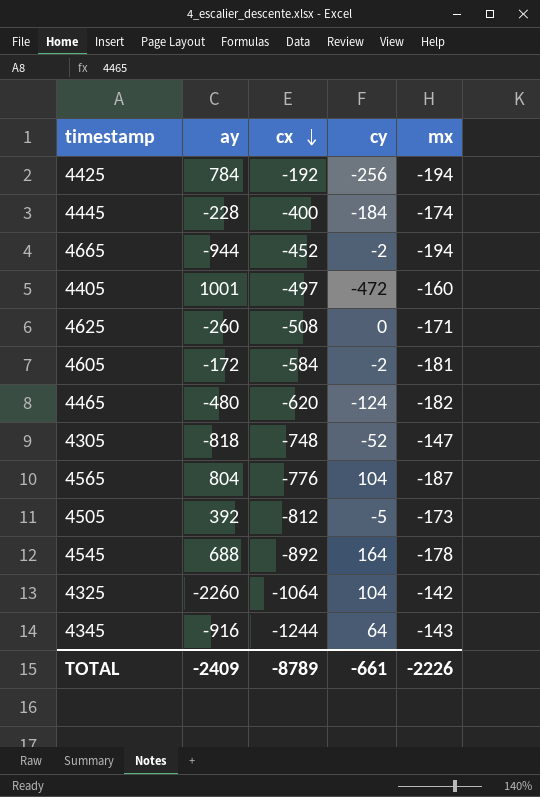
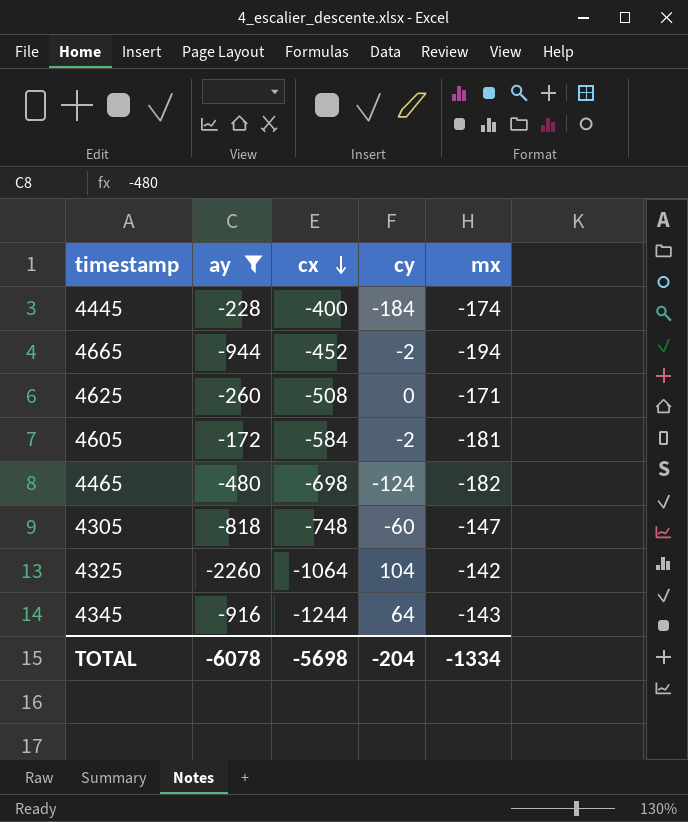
filter: none -> ay <= -172
4465 | cx: -620 -> -698
4305 | cy: -52 -> -60
TOTAL | ay: -2409 -> -6078
TOTAL | cx: -8789 -> -5698
TOTAL | cy: -661 -> -204
TOTAL | mx: -2226 -> -1334

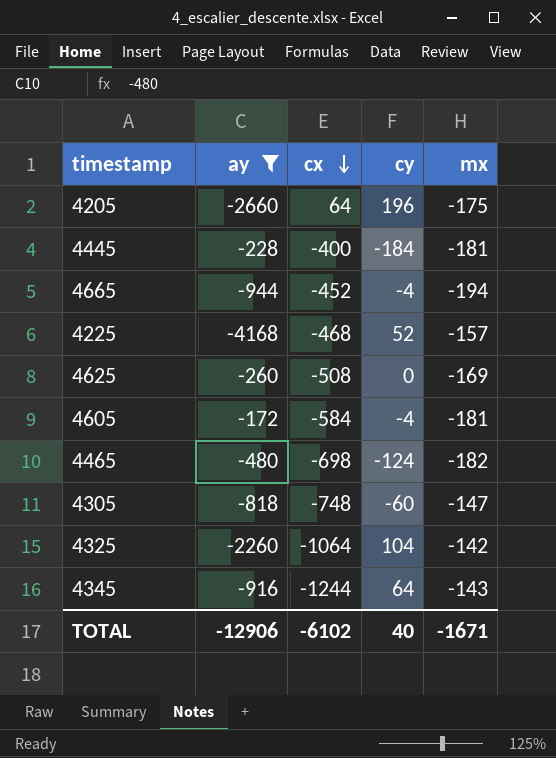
row 4205: none -> -2660 | 64 | 196 | -175
4445 | mx: -174 -> -181
4665 | cy: -2 -> -4
row 4225: none -> -4168 | -468 | 52 | -157
4625 | mx: -171 -> -169
4605 | cy: -2 -> -4
TOTAL | ay: -6078 -> -12906
TOTAL | cx: -5698 -> -6102
TOTAL | cy: -204 -> 40
TOTAL | mx: -1334 -> -1671

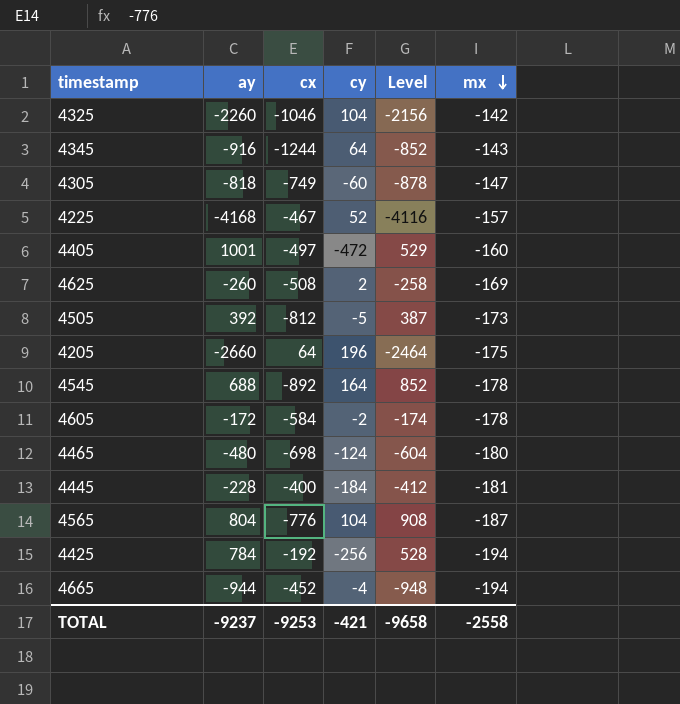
filter: ay <= -172 -> none
row order: cx descending -> mx descending
column Level | formula: none -> [ay] + [cy]
4325 | cx: -1064 -> -1046
4305 | cx: -748 -> -749
4225 | cx: -468 -> -467
4625 | cy: 0 -> 2
4605 | cy: -4 -> -2
4605 | mx: -181 -> -178
4465 | mx: -182 -> -180
TOTAL | ay: -12906 -> -9237
TOTAL | cx: -6102 -> -9253
TOTAL | cy: 40 -> -421
TOTAL | mx: -1671 -> -2558

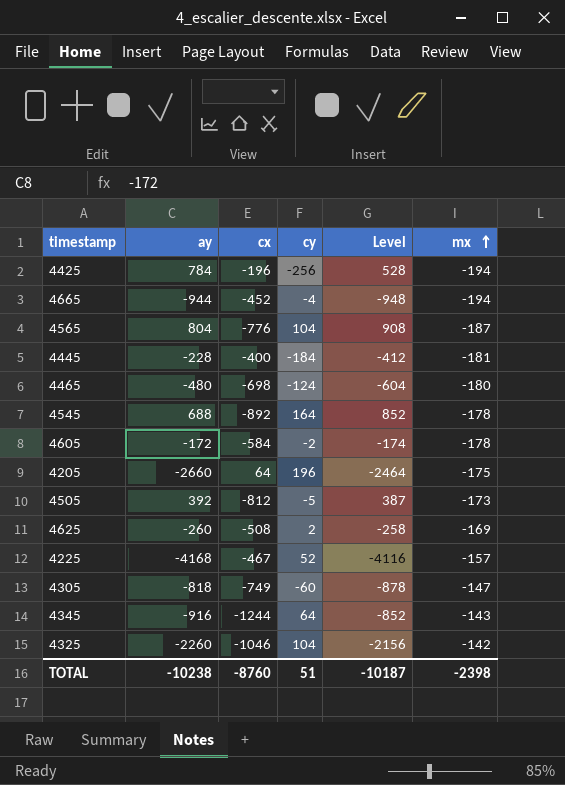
row order: mx descending -> mx ascending
row 4405: 1001 | -497 | -472 | 529 | -160 -> none
4425 | cx: -192 -> -196
TOTAL | ay: -9237 -> -10238
TOTAL | cx: -9253 -> -8760
TOTAL | cy: -421 -> 51
TOTAL | Level: -9658 -> -10187
TOTAL | mx: -2558 -> -2398

